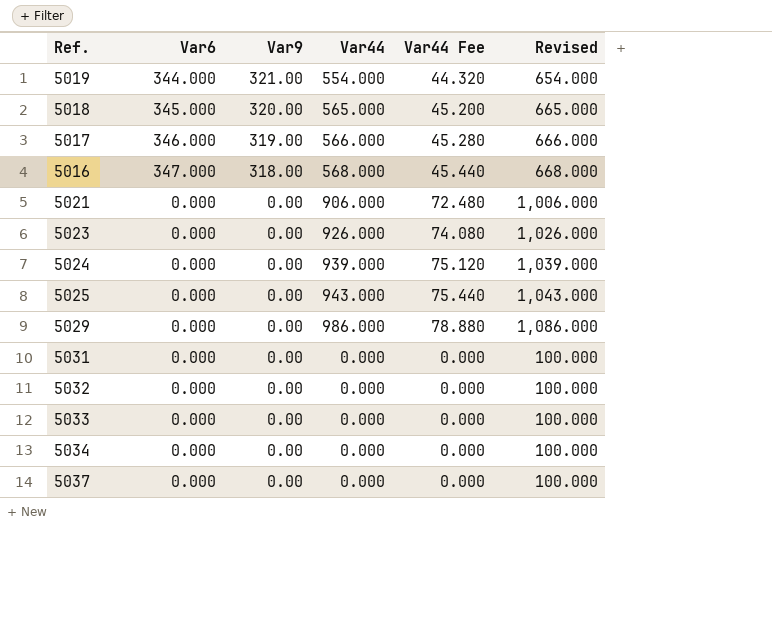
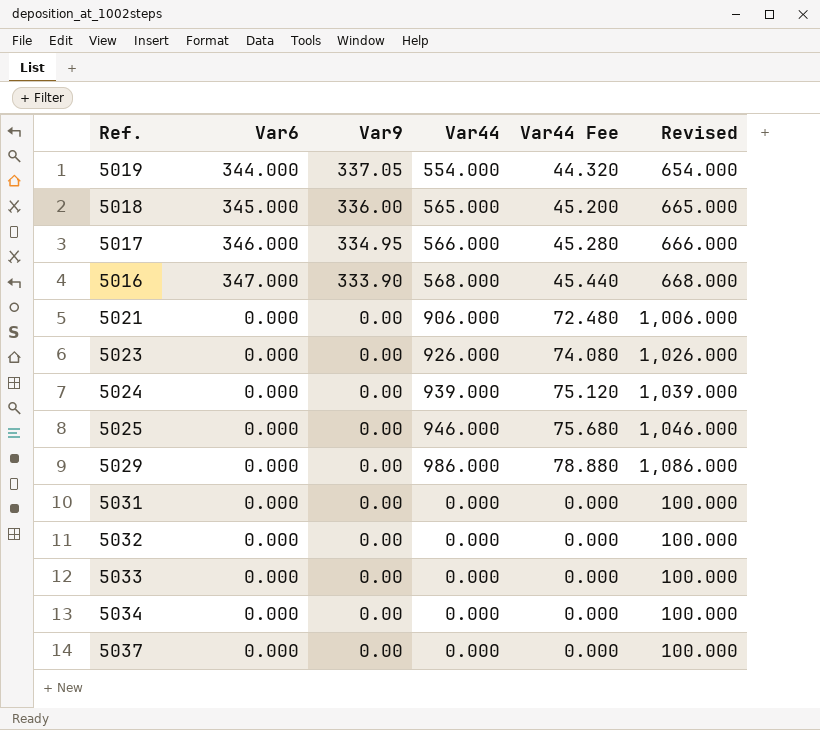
5019 | Var9: 321.00 -> 337.05
5018 | Var9: 320.00 -> 336.00
5017 | Var9: 319.00 -> 334.95
5016 | Var9: 318.00 -> 333.90
5025 | Var44: 943.000 -> 946.000
5025 | Var44 Fee: 75.440 -> 75.680
5025 | Revised: 1,043.000 -> 1,046.000

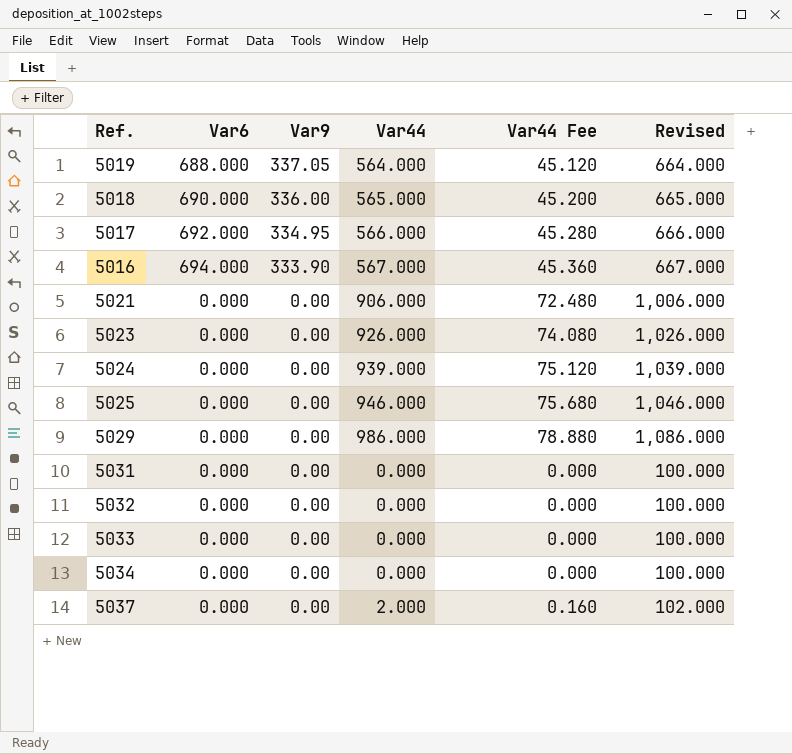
5019 | Var6: 344.000 -> 688.000
5019 | Var44: 554.000 -> 564.000
5019 | Var44 Fee: 44.320 -> 45.120
5019 | Revised: 654.000 -> 664.000
5018 | Var6: 345.000 -> 690.000
5017 | Var6: 346.000 -> 692.000
5016 | Var6: 347.000 -> 694.000
5016 | Var44: 568.000 -> 567.000
5016 | Var44 Fee: 45.440 -> 45.360
5016 | Revised: 668.000 -> 667.000
5037 | Var44: 0.000 -> 2.000
5037 | Var44 Fee: 0.000 -> 0.160
5037 | Revised: 100.000 -> 102.000

